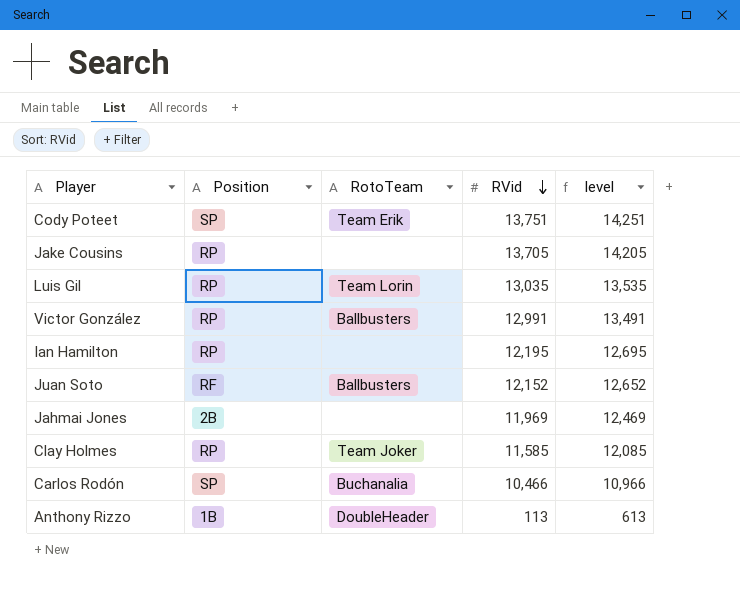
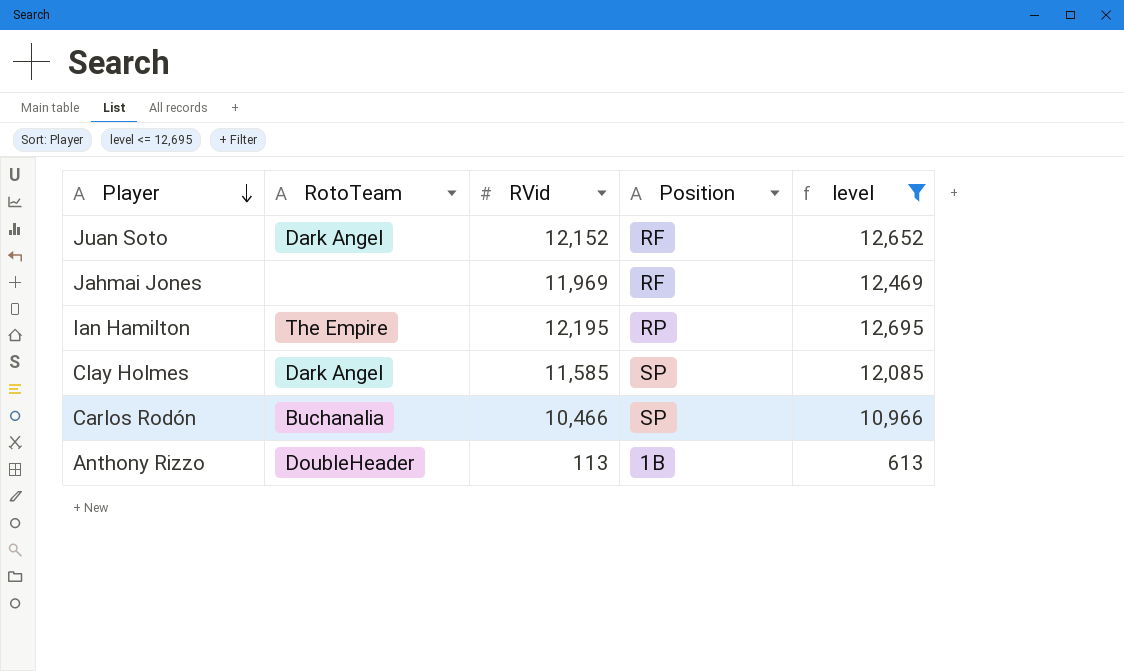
filter: none -> level <= 12,695
row order: RVid descending -> Player descending
column Position | position: 2 -> 4
Juan Soto | RotoTeam: Ballbusters -> Dark Angel
Jahmai Jones | Position: 2B -> RF
Ian Hamilton | RotoTeam: none -> The Empire
Clay Holmes | RotoTeam: Team Joker -> Dark Angel
Clay Holmes | Position: RP -> SP

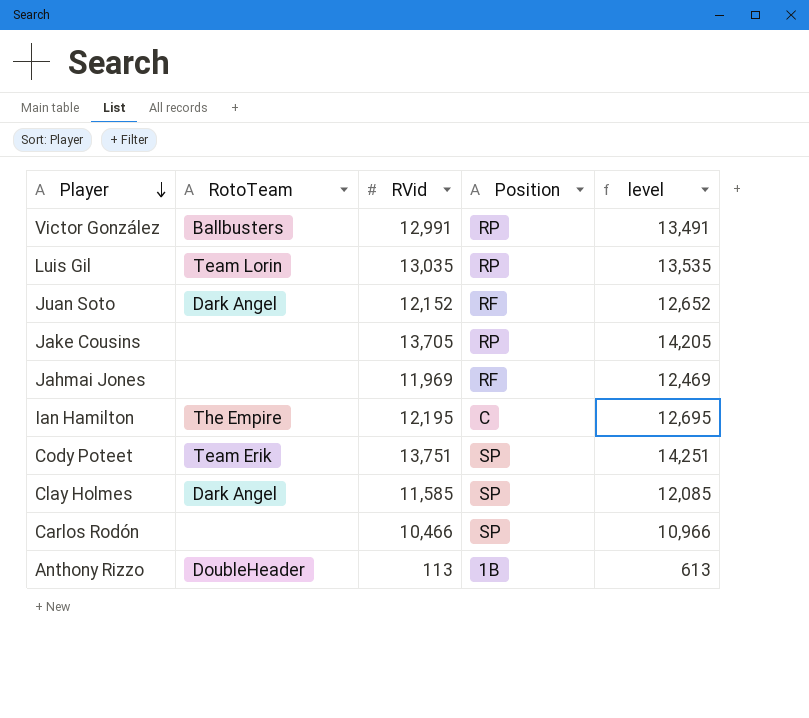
filter: level <= 12,695 -> none
Ian Hamilton | Position: RP -> C
Carlos Rodón | RotoTeam: Buchanalia -> none

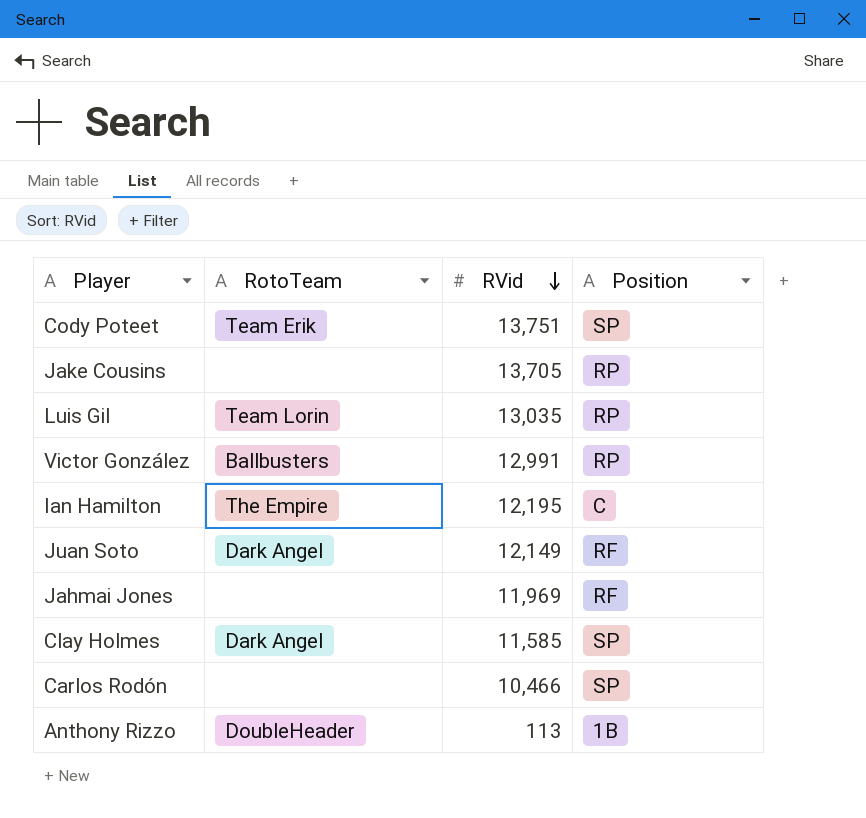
row order: Player descending -> RVid descending
column level | formula: [RVid] + 500 -> none
Juan Soto | RVid: 12,152 -> 12,149

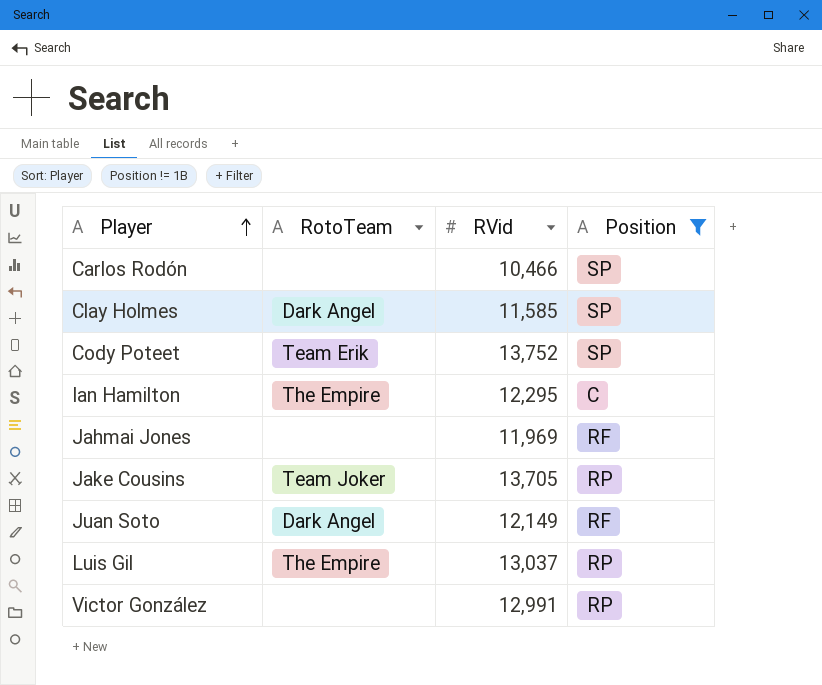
filter: none -> Position != 1B
row order: RVid descending -> Player ascending
Cody Poteet | RVid: 13,751 -> 13,752
Ian Hamilton | RVid: 12,195 -> 12,295
Jake Cousins | RotoTeam: none -> Team Joker
Luis Gil | RotoTeam: Team Lorin -> The Empire
Luis Gil | RVid: 13,035 -> 13,037
Victor González | RotoTeam: Ballbusters -> none

